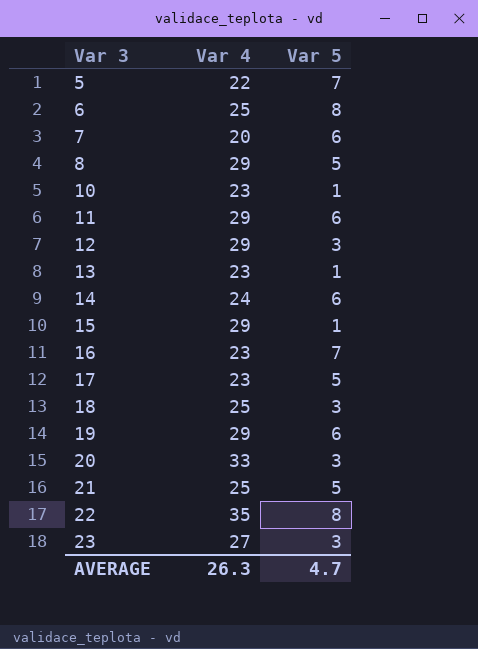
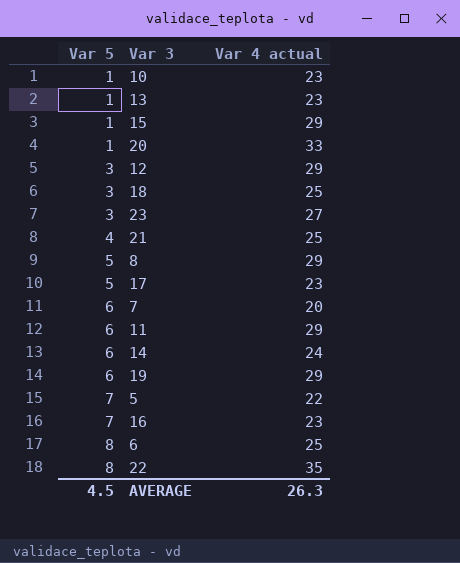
row order: Var 3 ascending -> Var 5 ascending
column Var 5 | position: 3 -> 1
column name: Var 4 -> Var 4 actual
20 | Var 5: 3 -> 1
21 | Var 5: 5 -> 4
AVERAGE | Var 5: 4.7 -> 4.5

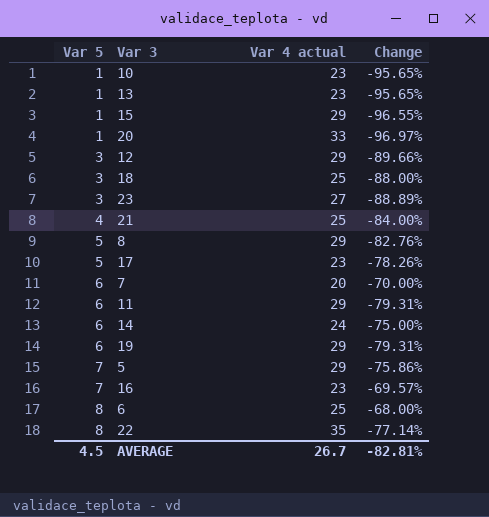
column Change | formula: none -> ([Var 5] - [Var 4 actual]) / [Var 4 actual]
5 | Var 4 actual: 22 -> 29
AVERAGE | Var 4 actual: 26.3 -> 26.7

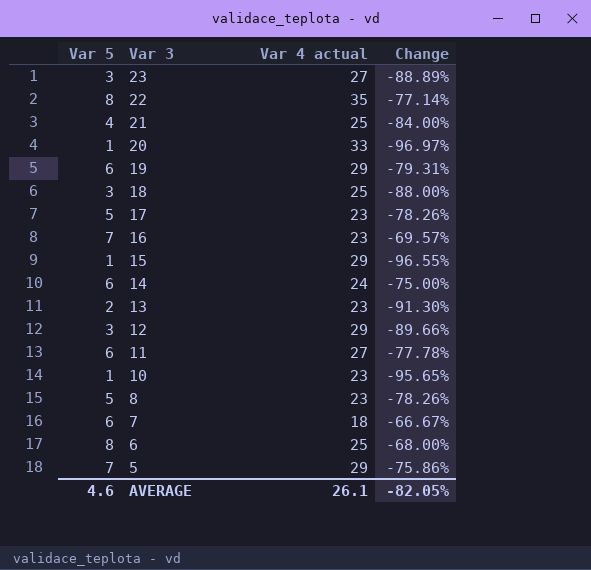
row order: Var 5 ascending -> Var 3 descending
13 | Var 5: 1 -> 2
13 | Change: -95.65% -> -91.30%
11 | Var 4 actual: 29 -> 27
11 | Change: -79.31% -> -77.78%
8 | Var 4 actual: 29 -> 23
8 | Change: -82.76% -> -78.26%
7 | Var 4 actual: 20 -> 18
7 | Change: -70.00% -> -66.67%
AVERAGE | Var 5: 4.5 -> 4.6
AVERAGE | Var 4 actual: 26.7 -> 26.1
AVERAGE | Change: -82.81% -> -82.05%

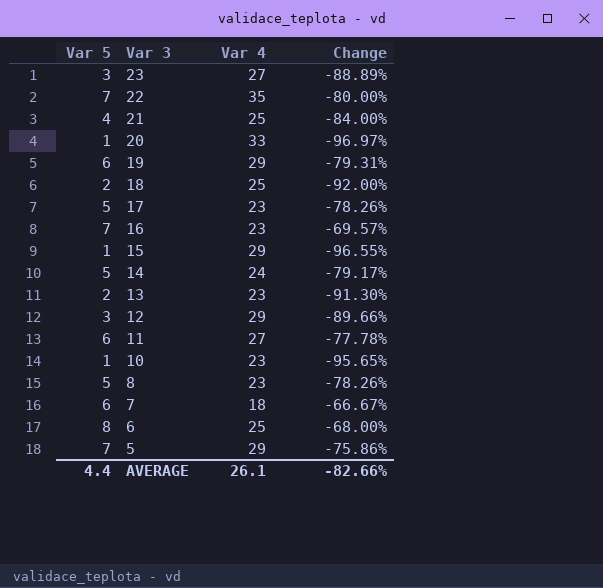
column name: Var 4 actual -> Var 4
22 | Var 5: 8 -> 7
22 | Change: -77.14% -> -80.00%
18 | Var 5: 3 -> 2
18 | Change: -88.00% -> -92.00%
14 | Var 5: 6 -> 5
14 | Change: -75.00% -> -79.17%
AVERAGE | Var 5: 4.6 -> 4.4
AVERAGE | Change: -82.05% -> -82.66%

